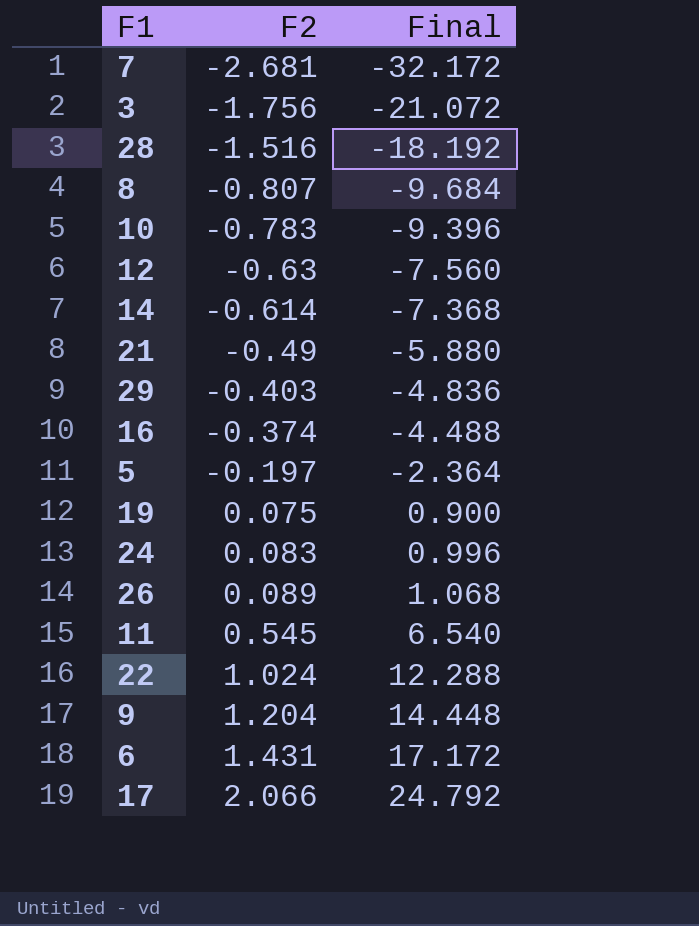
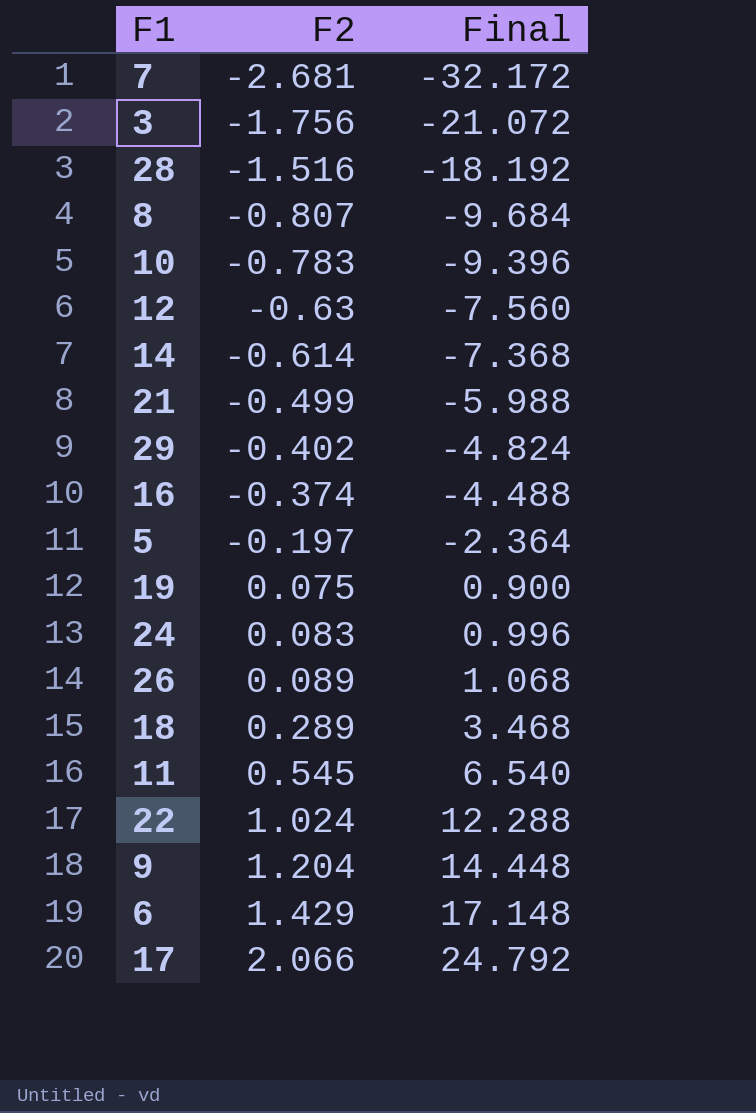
21 | F2: -0.49 -> -0.499
21 | Final: -5.880 -> -5.988
29 | F2: -0.403 -> -0.402
29 | Final: -4.836 -> -4.824
row 18: none -> 0.289 | 3.468
6 | F2: 1.431 -> 1.429
6 | Final: 17.172 -> 17.148

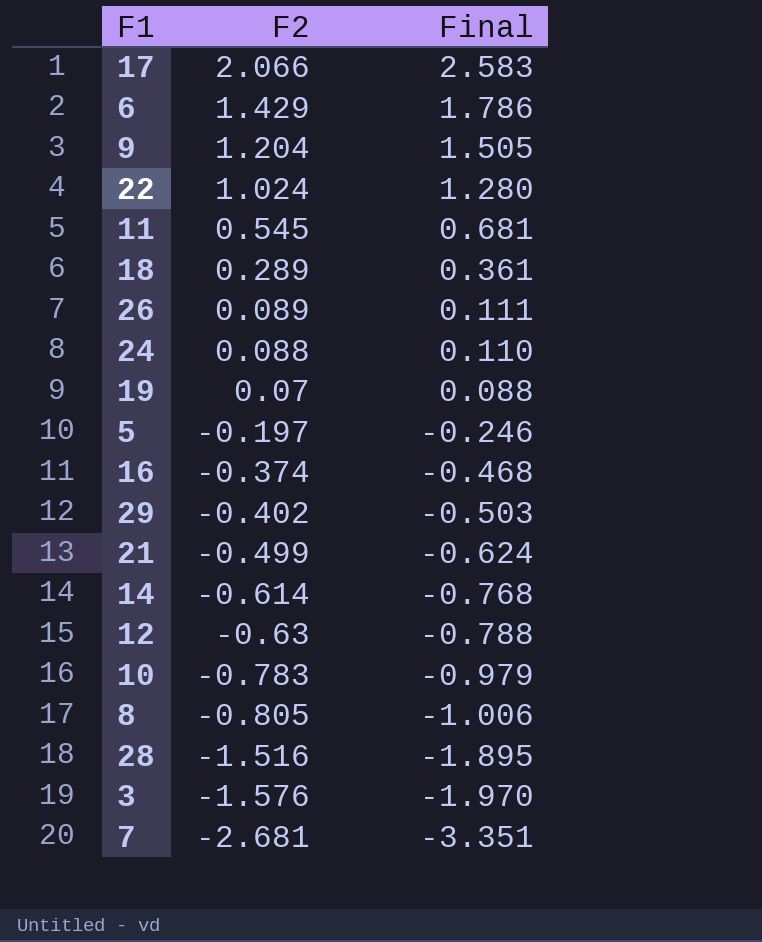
row order: F2 ascending -> F2 descending
column Final | formula: [F2] * 12 -> [F2] * 1.25
24 | F2: 0.083 -> 0.088
19 | F2: 0.075 -> 0.07
8 | F2: -0.807 -> -0.805
3 | F2: -1.756 -> -1.576

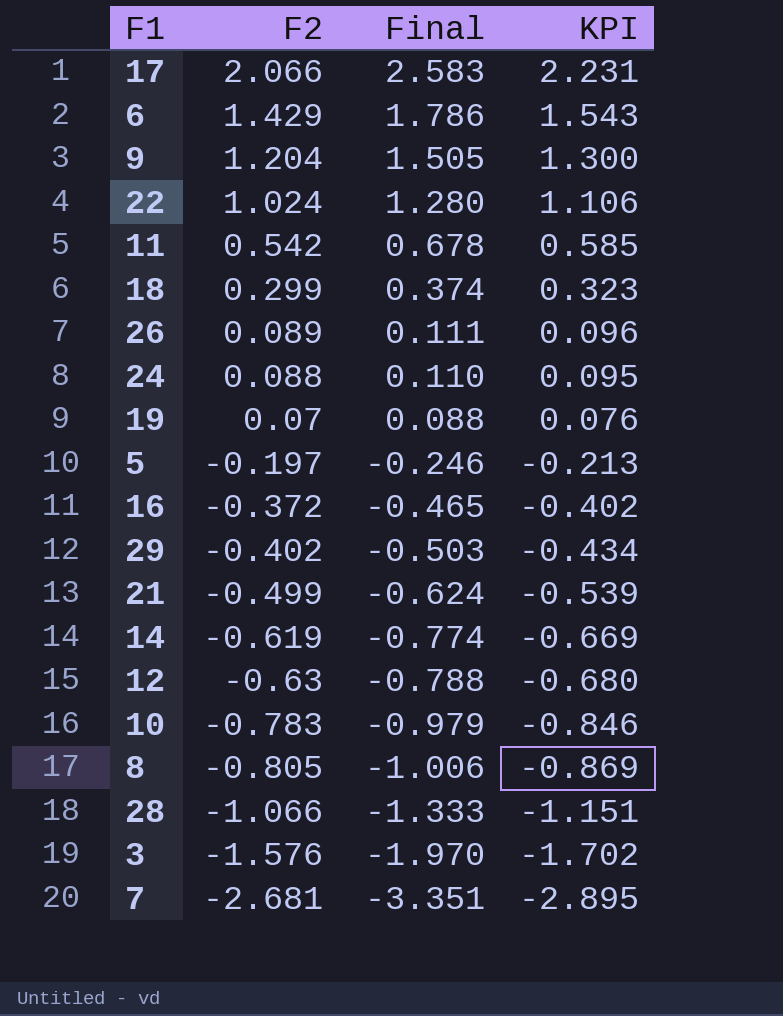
column KPI | formula: none -> [F2] * 1.08
11 | F2: 0.545 -> 0.542
11 | Final: 0.681 -> 0.678
18 | F2: 0.289 -> 0.299
18 | Final: 0.361 -> 0.374
16 | F2: -0.374 -> -0.372
16 | Final: -0.468 -> -0.465
14 | F2: -0.614 -> -0.619
14 | Final: -0.768 -> -0.774
28 | F2: -1.516 -> -1.066
28 | Final: -1.895 -> -1.333

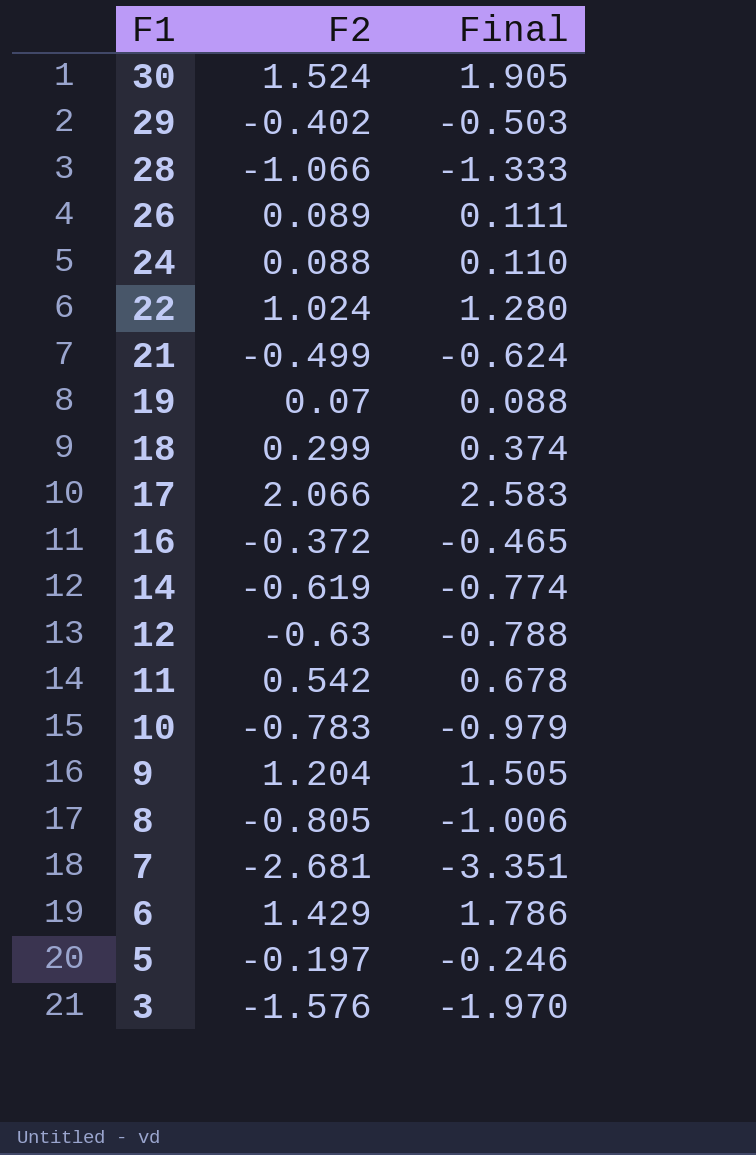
row order: F2 descending -> F1 descending
column KPI | formula: [F2] * 1.08 -> none
row 30: none -> 1.524 | 1.905

